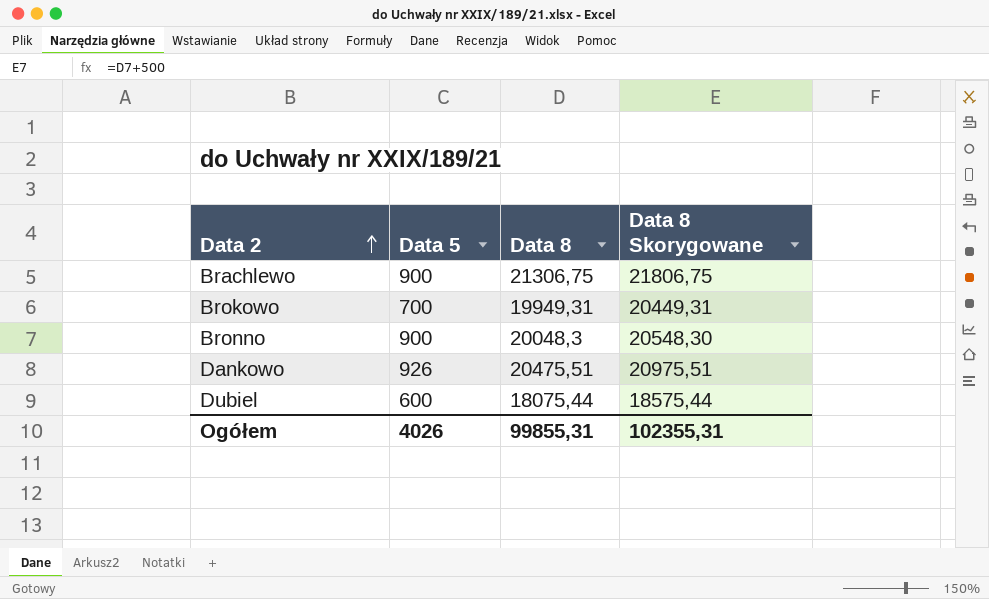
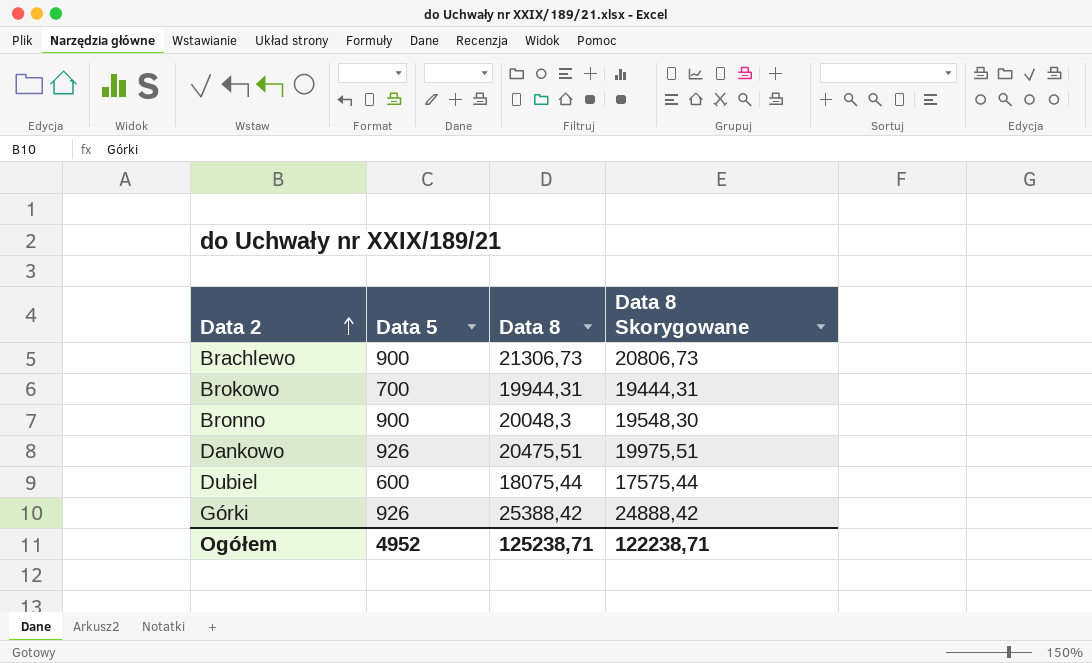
column Data 8 Skorygowane | formula: [Data 8] + 500 -> [Data 8] - 500
Brachlewo | Data 8: 21306,75 -> 21306,73
Brokowo | Data 8: 19949,31 -> 19944,31
row Górki: none -> 926 | 25388,42 | 24888,42
Ogółem | Data 5: 4026 -> 4952
Ogółem | Data 8: 99855,31 -> 125238,71
Ogółem | Data 8 Skorygowane: 102355,31 -> 122238,71

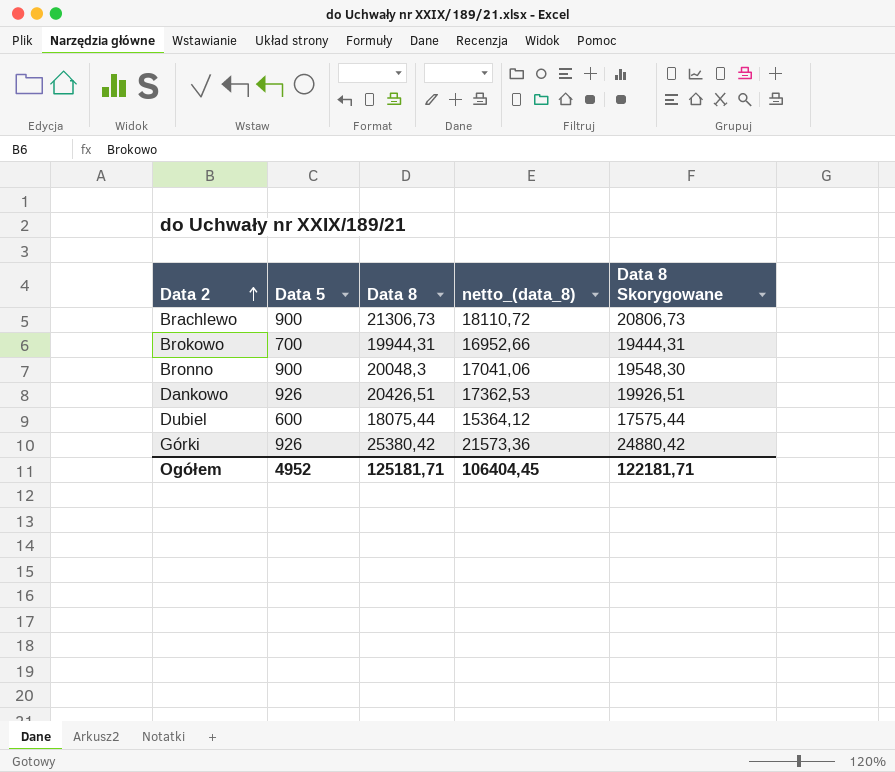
column netto_(data_8) | formula: none -> [Data 8] * 0,85
Dankowo | Data 8: 20475,51 -> 20426,51
Dankowo | Data 8 Skorygowane: 19975,51 -> 19926,51
Górki | Data 8: 25388,42 -> 25380,42
Górki | Data 8 Skorygowane: 24888,42 -> 24880,42
Ogółem | Data 8: 125238,71 -> 125181,71
Ogółem | Data 8 Skorygowane: 122238,71 -> 122181,71

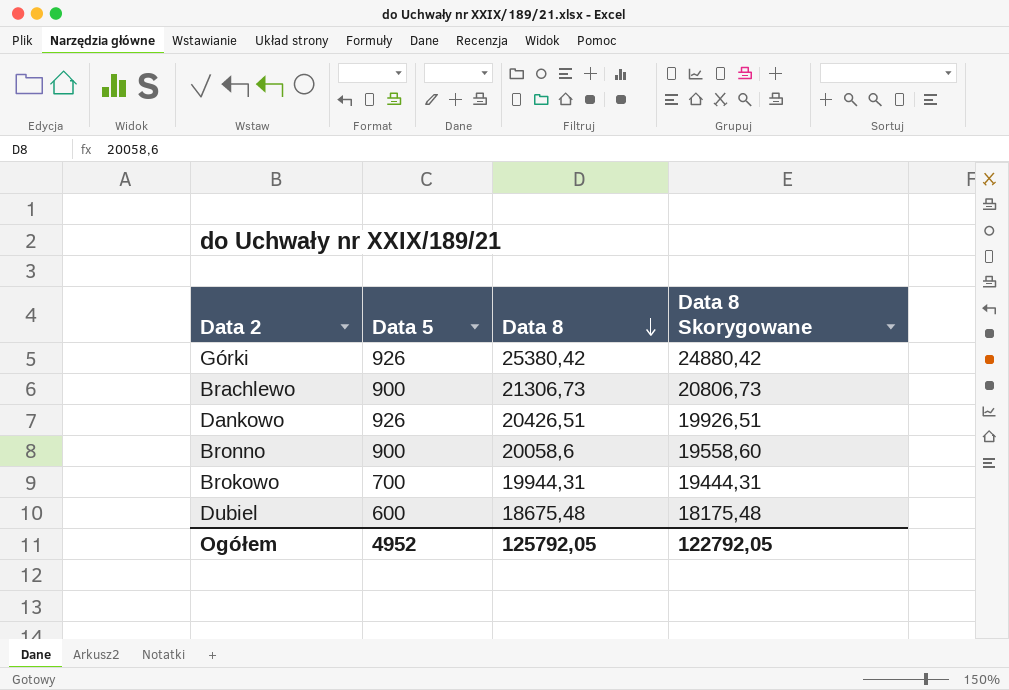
row order: Data 2 ascending -> Data 8 descending
column netto_(data_8) | formula: [Data 8] * 0,85 -> none
Bronno | Data 8: 20048,3 -> 20058,6
Bronno | Data 8 Skorygowane: 19548,30 -> 19558,60
Dubiel | Data 8: 18075,44 -> 18675,48
Dubiel | Data 8 Skorygowane: 17575,44 -> 18175,48
Ogółem | Data 8: 125181,71 -> 125792,05
Ogółem | Data 8 Skorygowane: 122181,71 -> 122792,05

